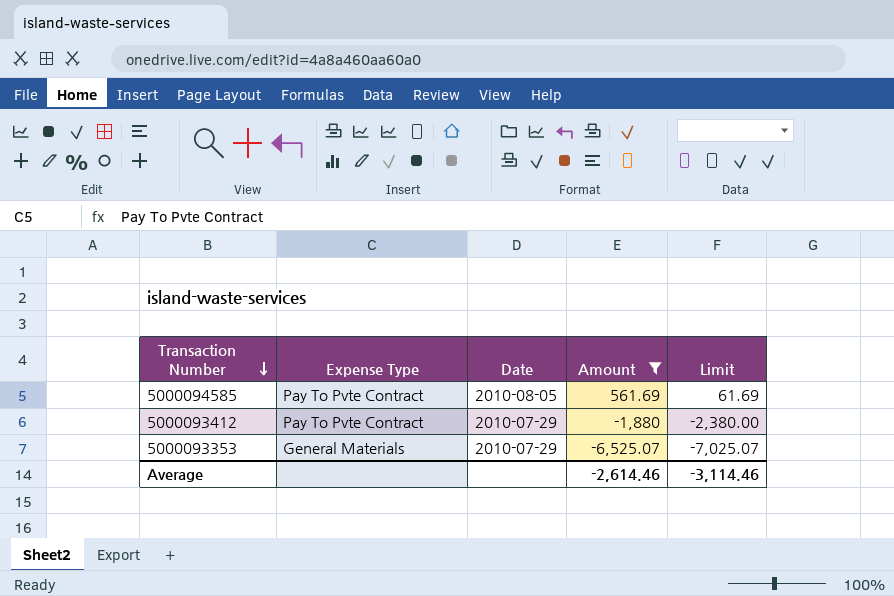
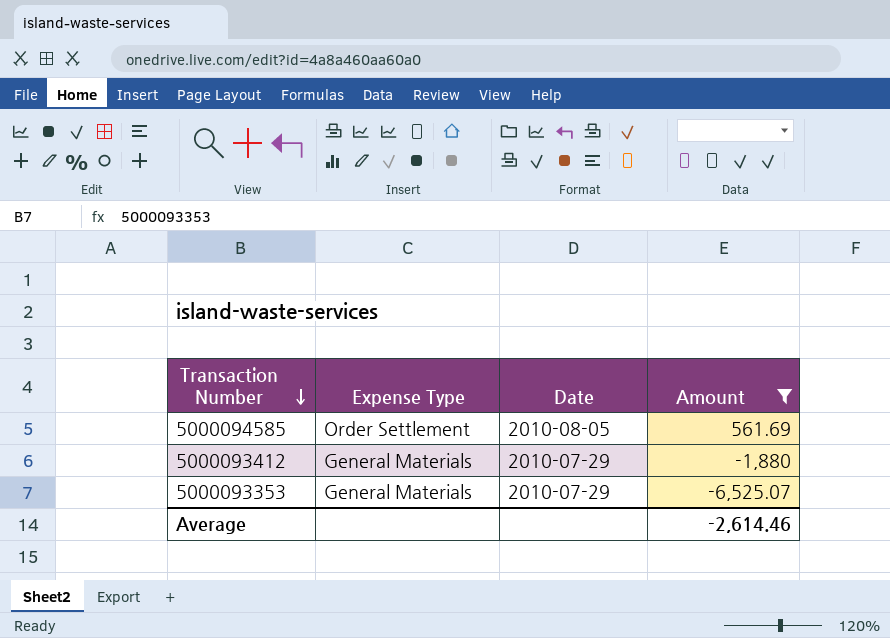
column Limit | formula: [Amount] - 500 -> none
5000094585 | Expense Type: Pay To Pvte Contract -> Order Settlement
5000093412 | Expense Type: Pay To Pvte Contract -> General Materials

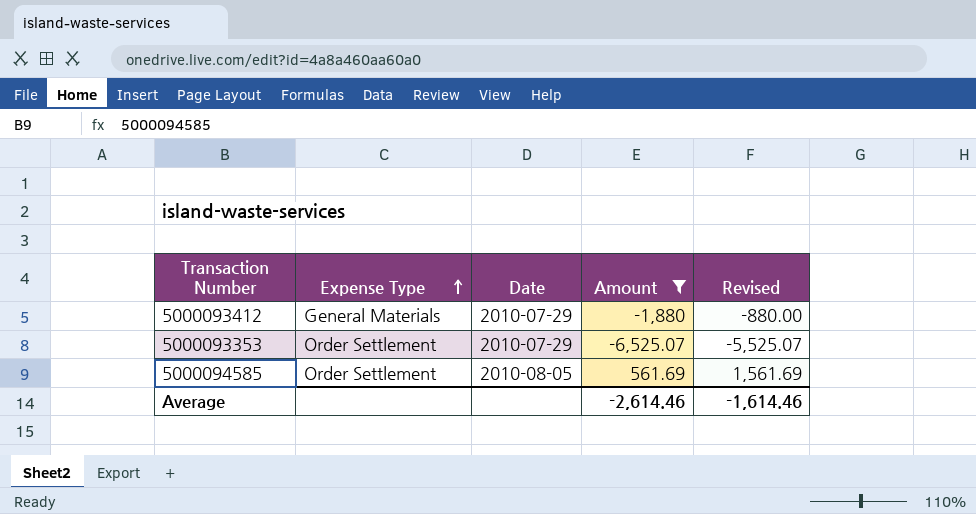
row order: Transaction Number descending -> Expense Type ascending
column Revised | formula: none -> [Amount] + 1000
5000093353 | Expense Type: General Materials -> Order Settlement

